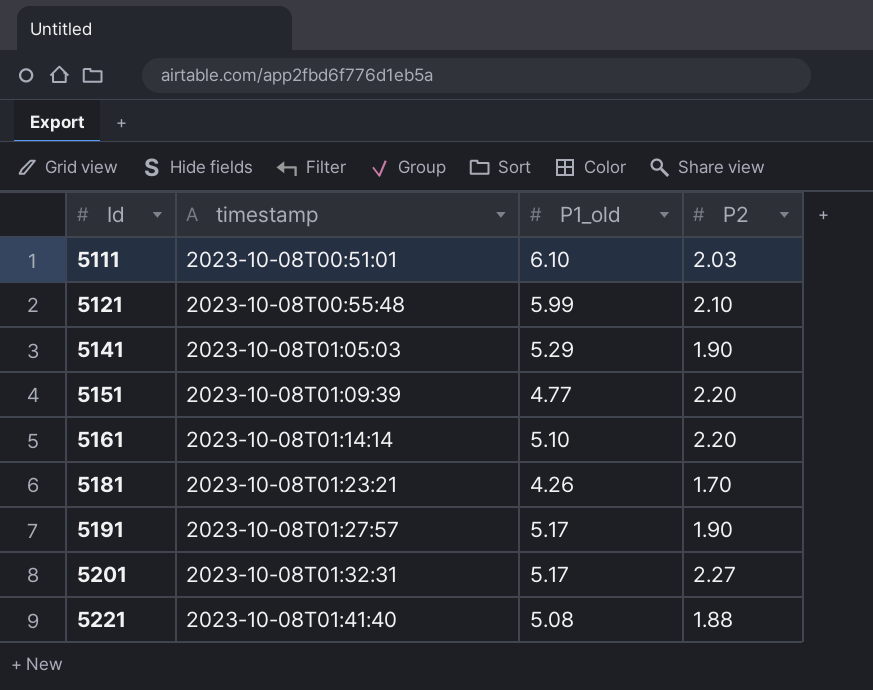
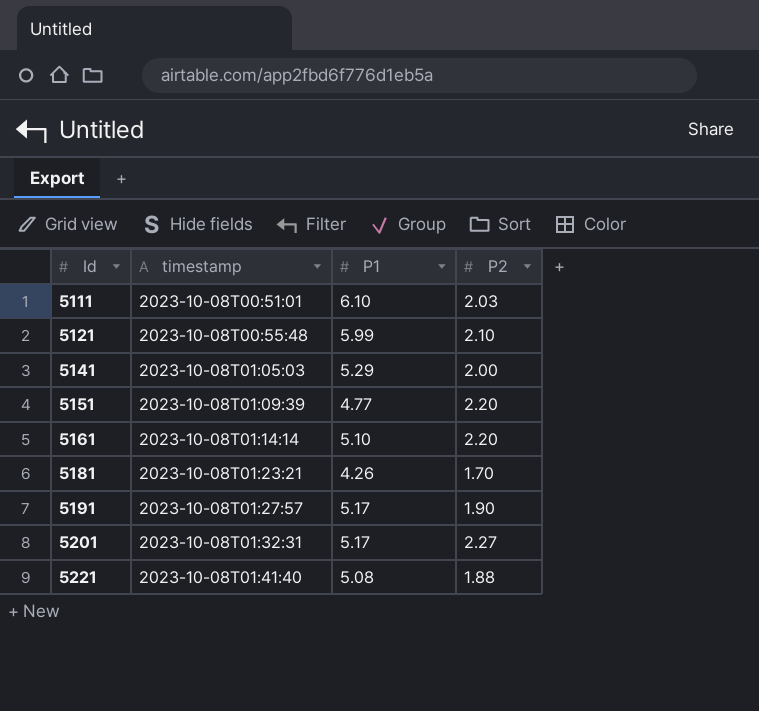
column name: P1_old -> P1
5141 | P2: 1.90 -> 2.00

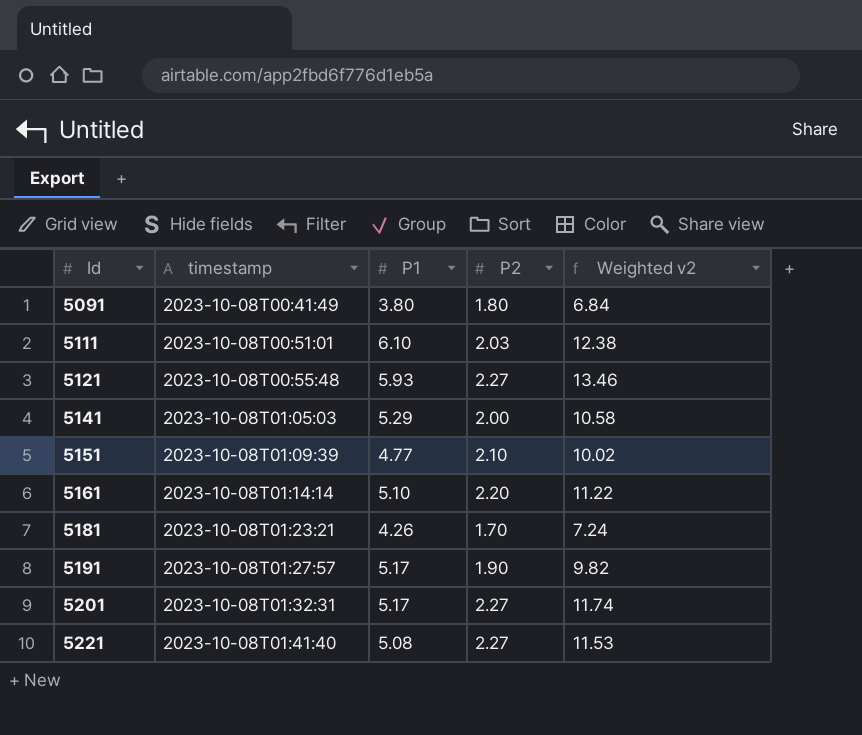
column Weighted v2 | formula: none -> [P1] * [P2]
row 5091: none -> 2023-10-08T00:41:49 | 3.80 | 1.80 | 6.84
5121 | P1: 5.99 -> 5.93
5121 | P2: 2.10 -> 2.27
5151 | P2: 2.20 -> 2.10
5221 | P2: 1.88 -> 2.27

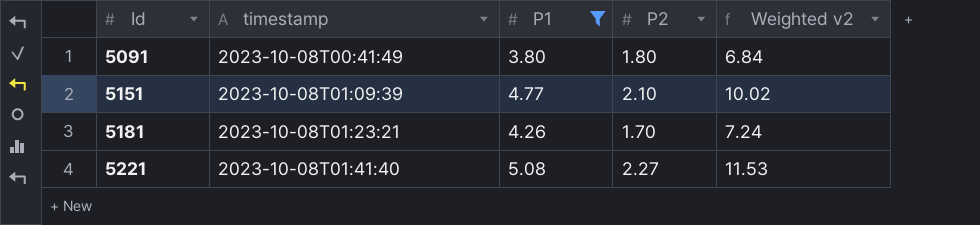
filter: none -> P1 <= 5.08

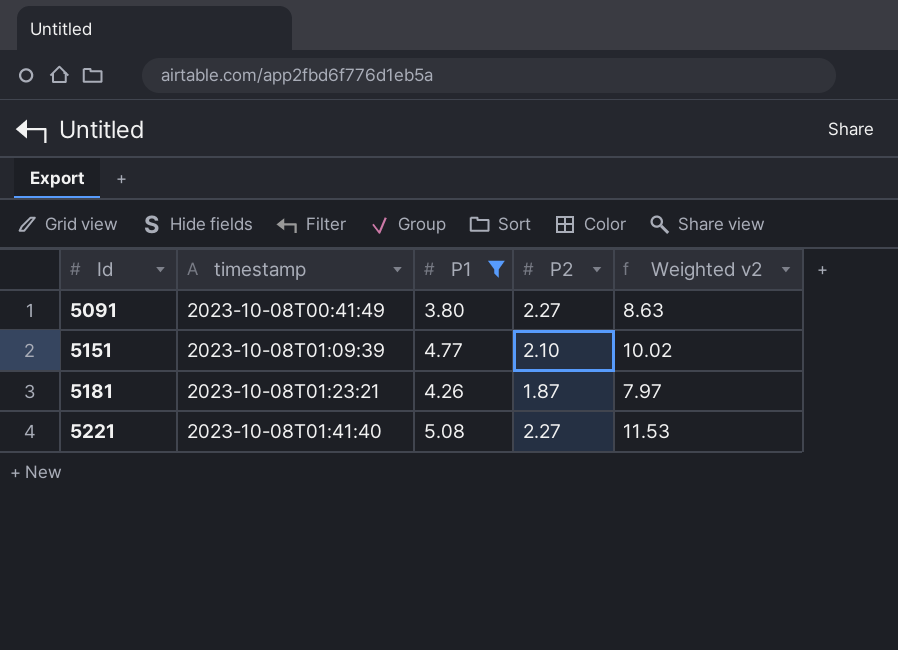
5091 | P2: 1.80 -> 2.27
5091 | Weighted v2: 6.84 -> 8.63
5181 | P2: 1.70 -> 1.87
5181 | Weighted v2: 7.24 -> 7.97

